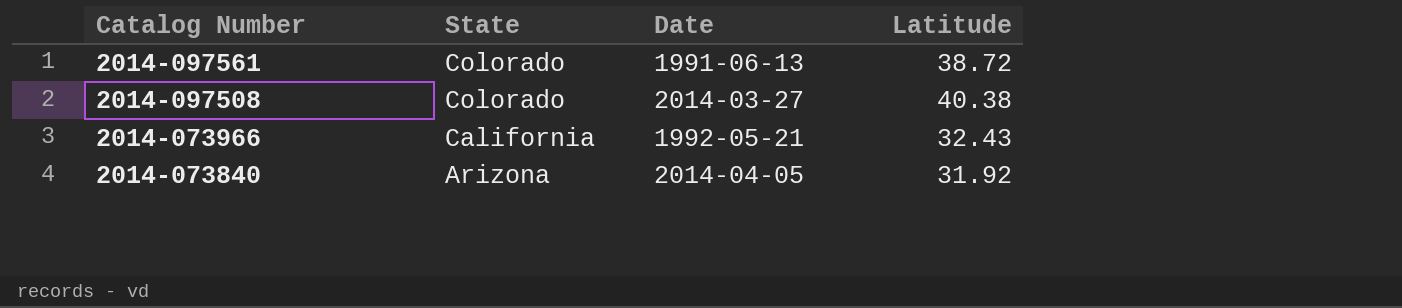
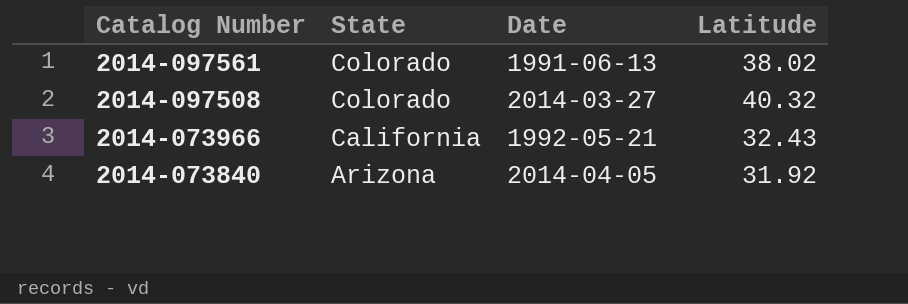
2014-097561 | Latitude: 38.72 -> 38.02
2014-097508 | Latitude: 40.38 -> 40.32

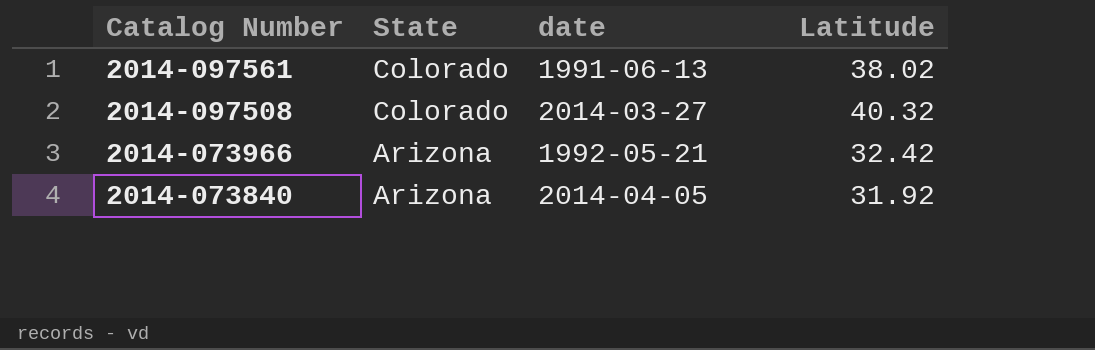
column name: Date -> date
2014-073966 | State: California -> Arizona
2014-073966 | Latitude: 32.43 -> 32.42

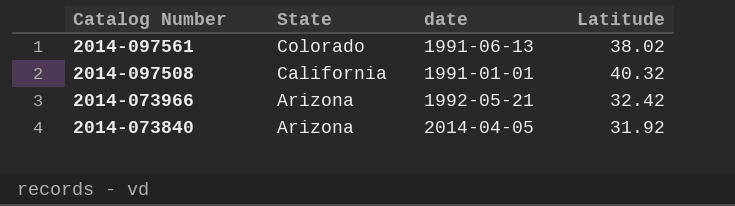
2014-097508 | State: Colorado -> California
2014-097508 | date: 2014-03-27 -> 1991-01-01

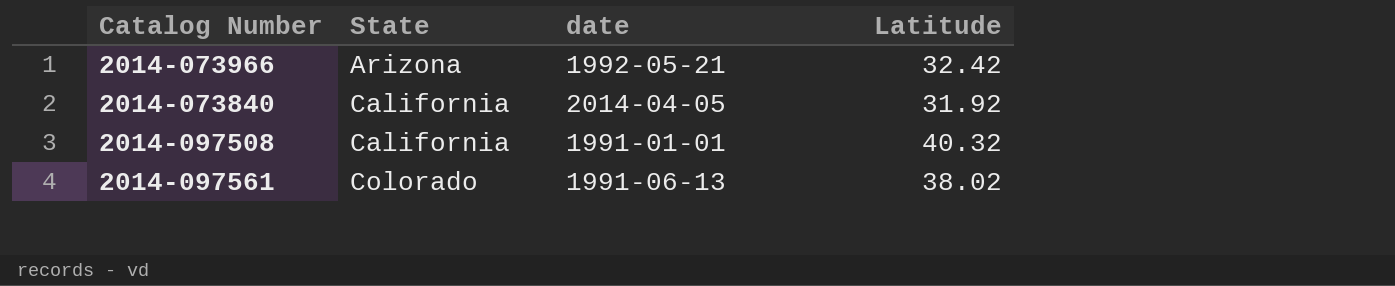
row order: Catalog Number descending -> State ascending
2014-073840 | State: Arizona -> California

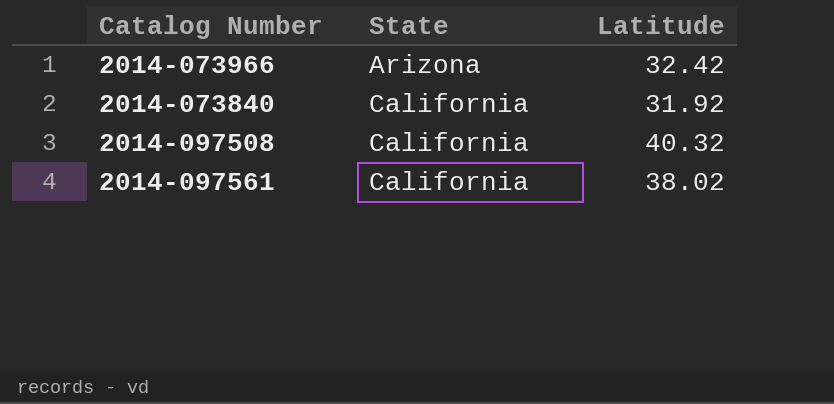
column date | position: 3 -> none
2014-097561 | State: Colorado -> California

